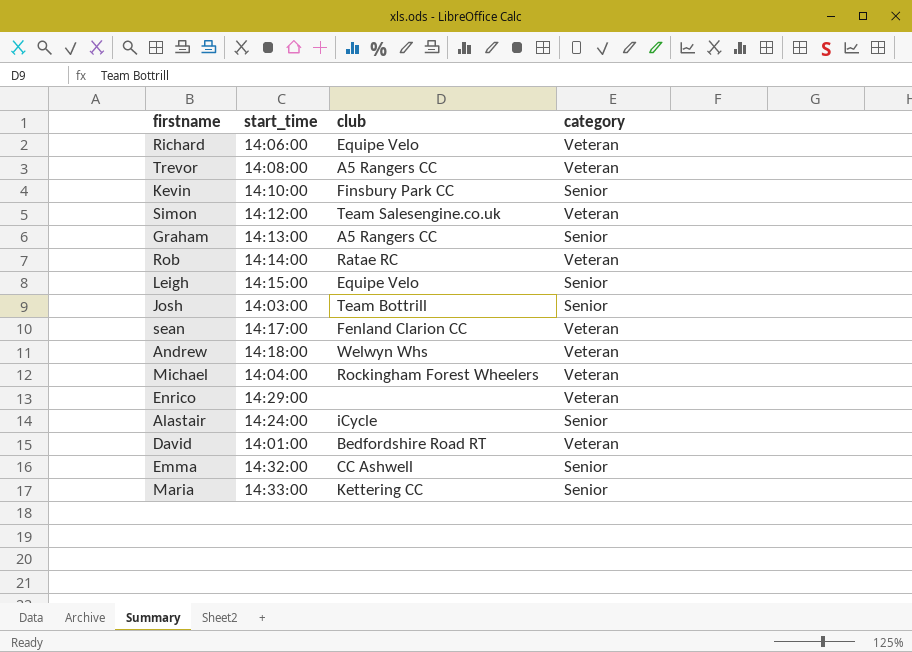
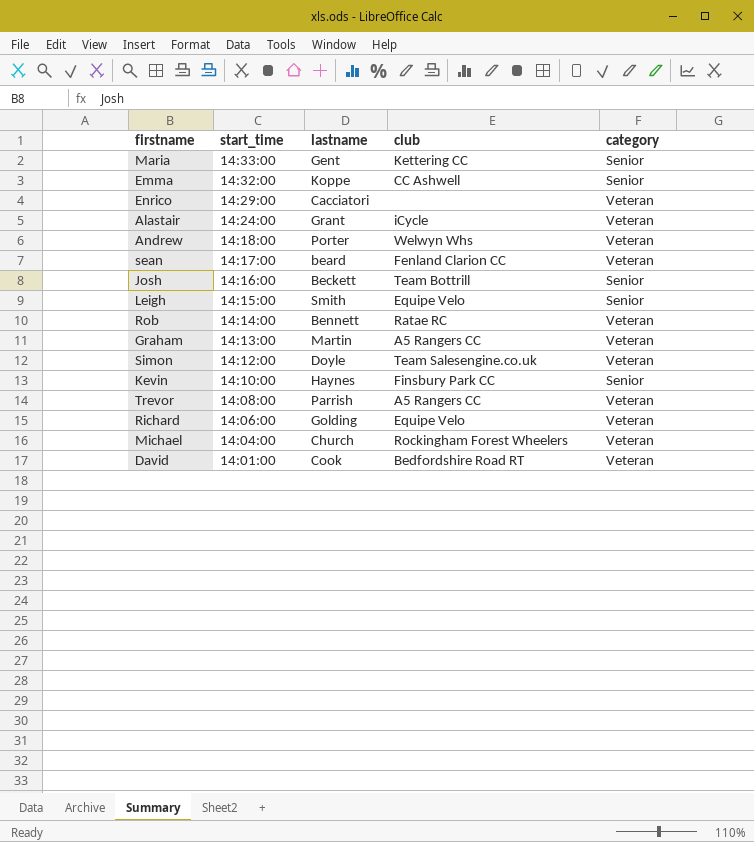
row order: none -> start_time descending
column lastname | position: none -> 3
Alastair | category: Senior -> Veteran
Josh | start_time: 14:03:00 -> 14:16:00
Graham | category: Senior -> Veteran

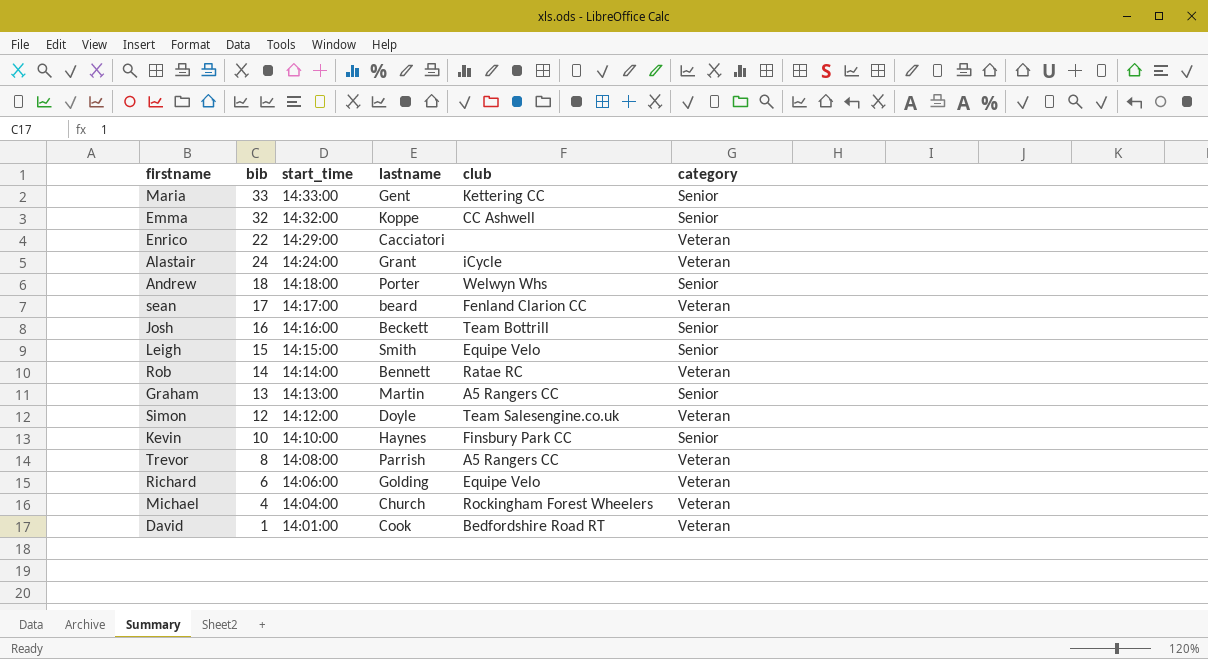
column bib | position: none -> 2
Andrew | category: Veteran -> Senior
Graham | category: Veteran -> Senior

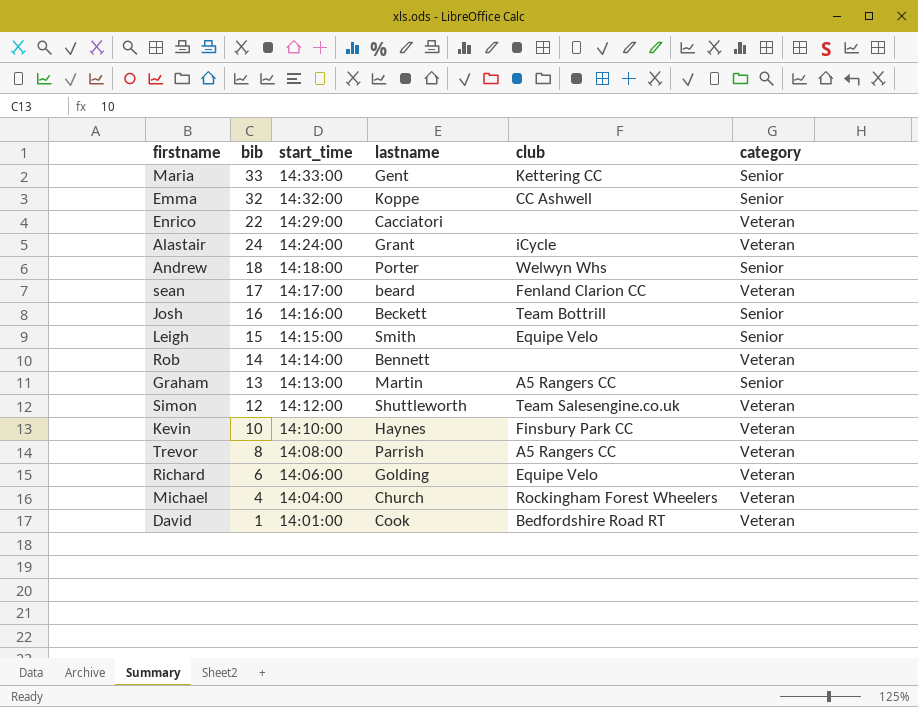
Rob | club: Ratae RC -> none
Simon | lastname: Doyle -> Shuttleworth
Kevin | category: Senior -> Veteran

